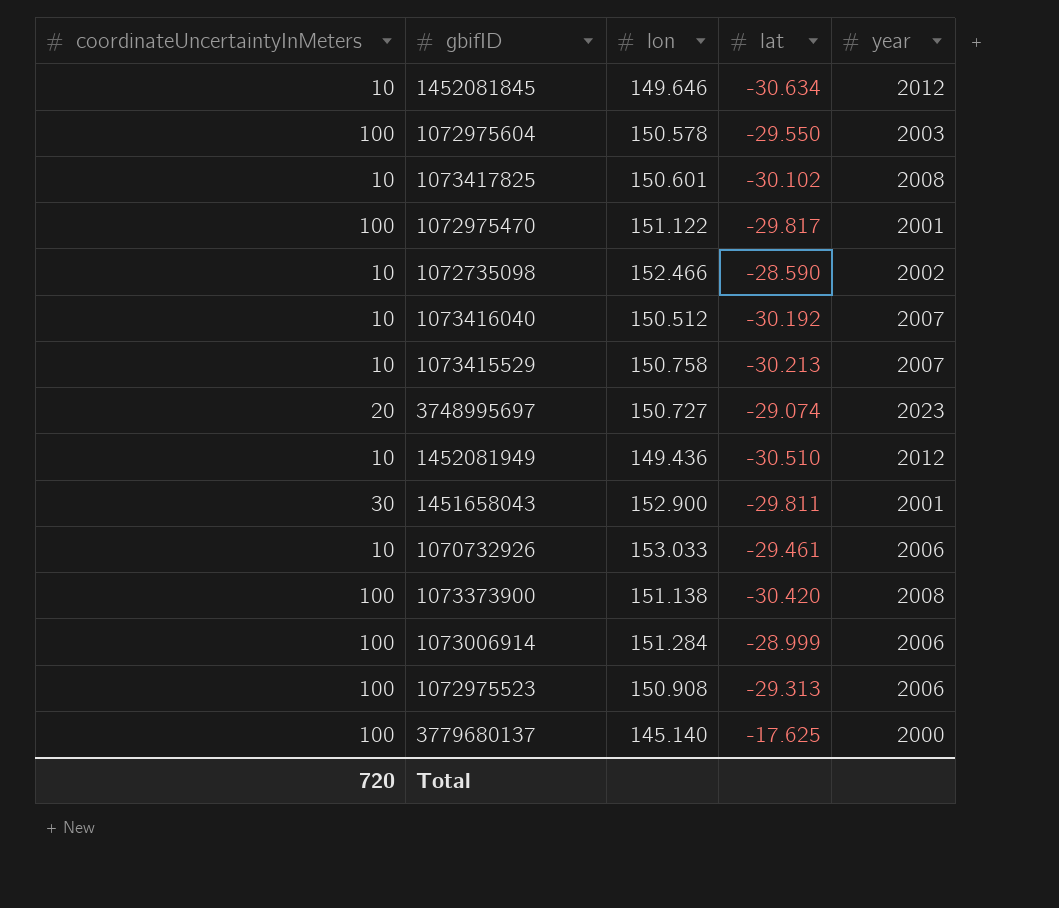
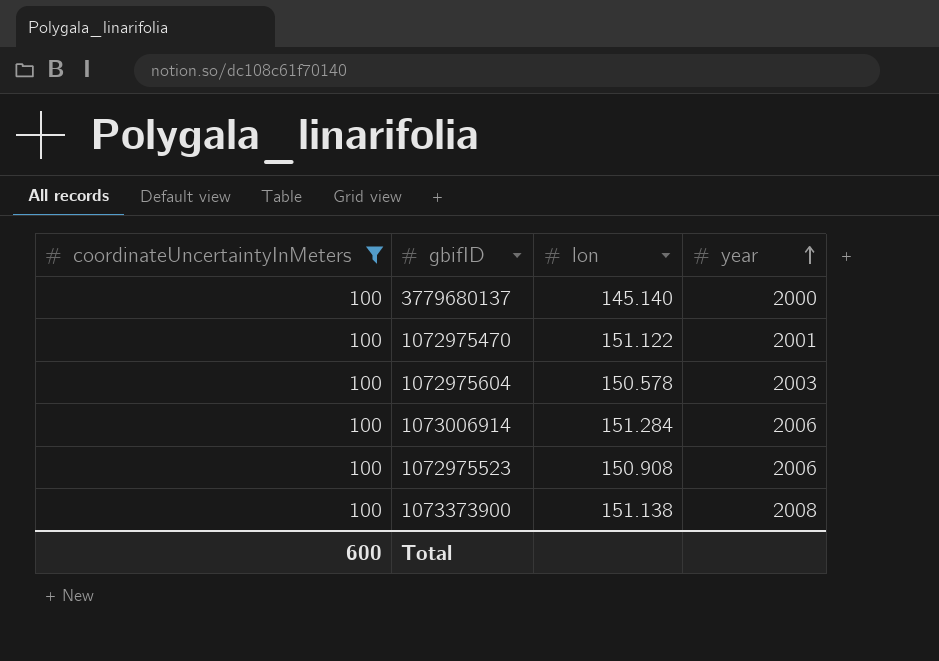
filter: none -> coordinateUncertaintyInMeters = 100
row order: none -> year ascending
column lat | position: 4 -> none
Total | coordinateUncertaintyInMeters: 720 -> 600

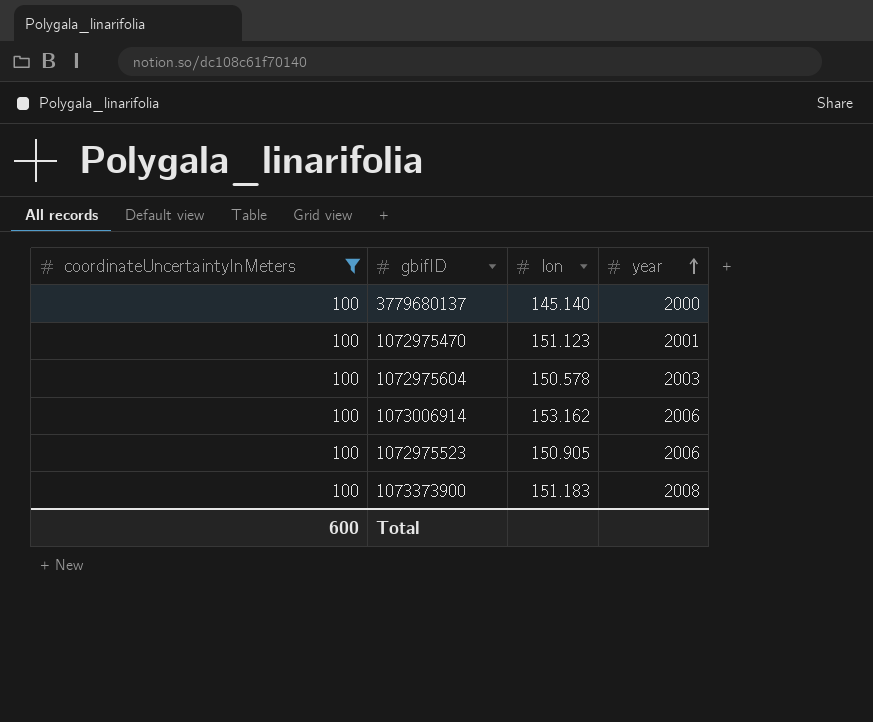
1072975470 | lon: 151.122 -> 151.123
1073006914 | lon: 151.284 -> 153.162
1072975523 | lon: 150.908 -> 150.905
1073373900 | lon: 151.138 -> 151.183

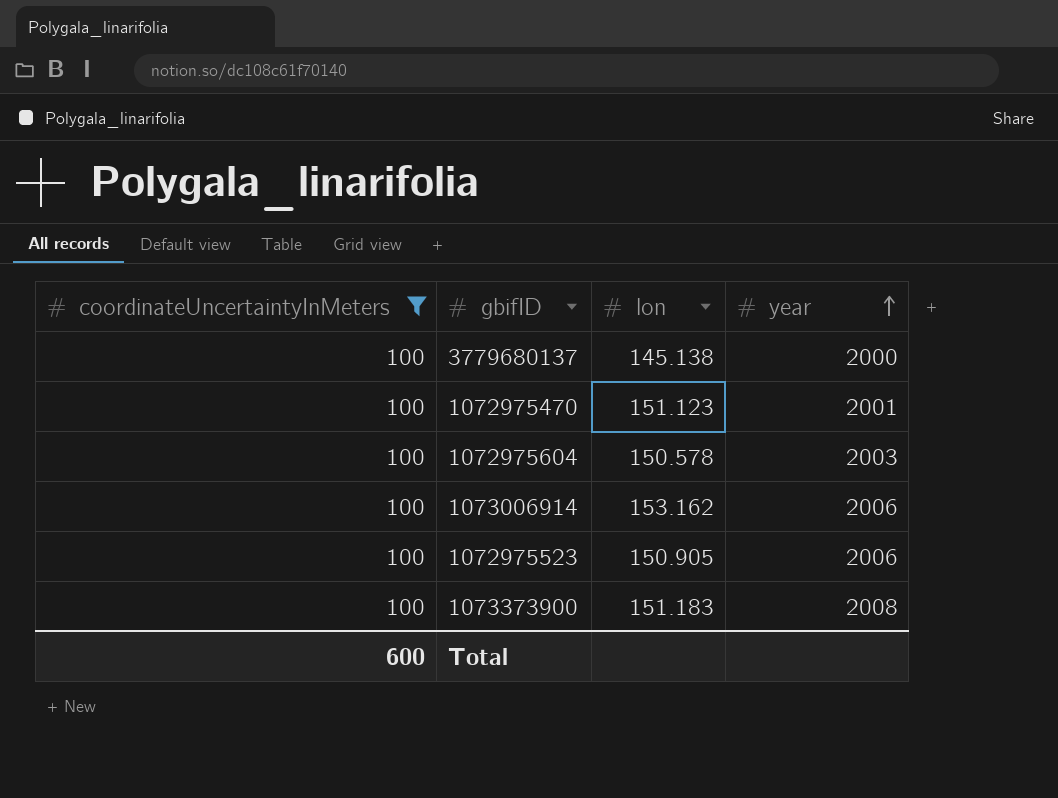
3779680137 | lon: 145.140 -> 145.138

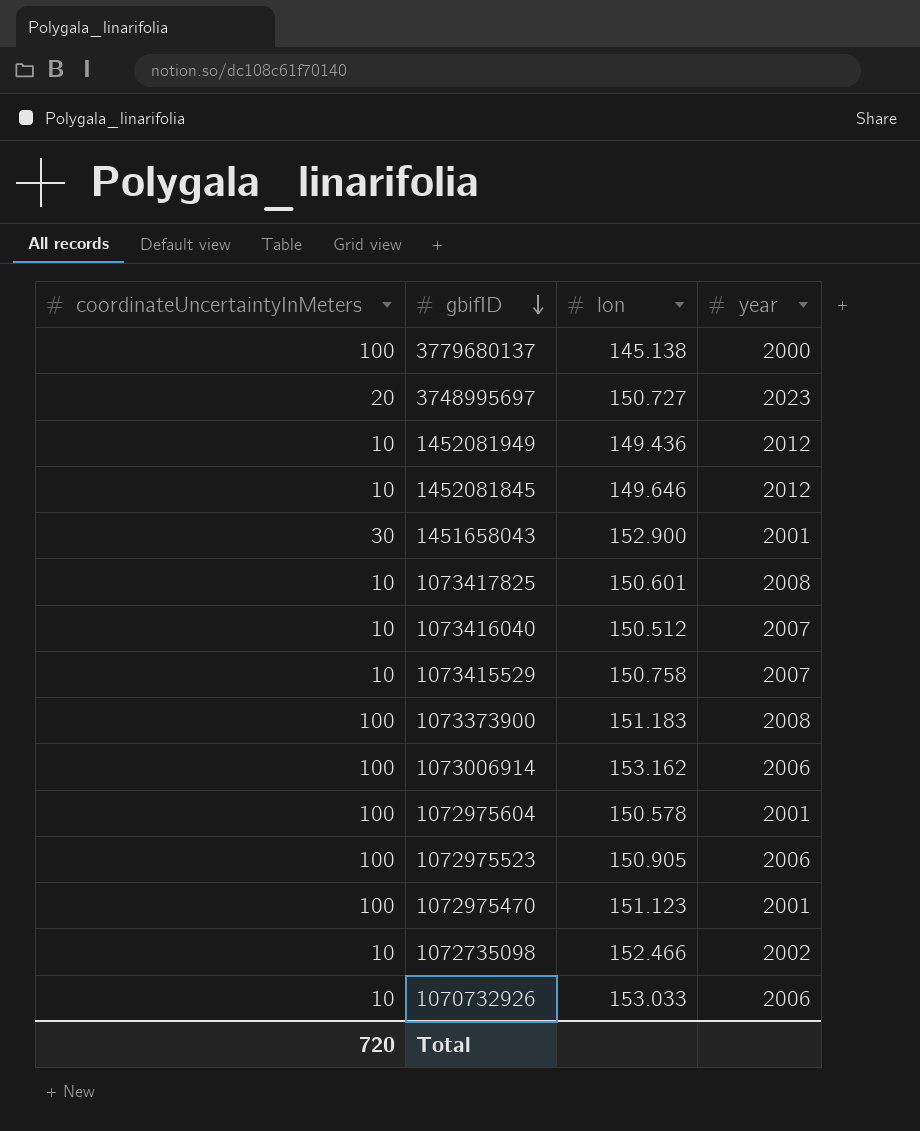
filter: coordinateUncertaintyInMeters = 100 -> none
row order: year ascending -> gbifID descending
1072975604 | year: 2003 -> 2001
Total | coordinateUncertaintyInMeters: 600 -> 720

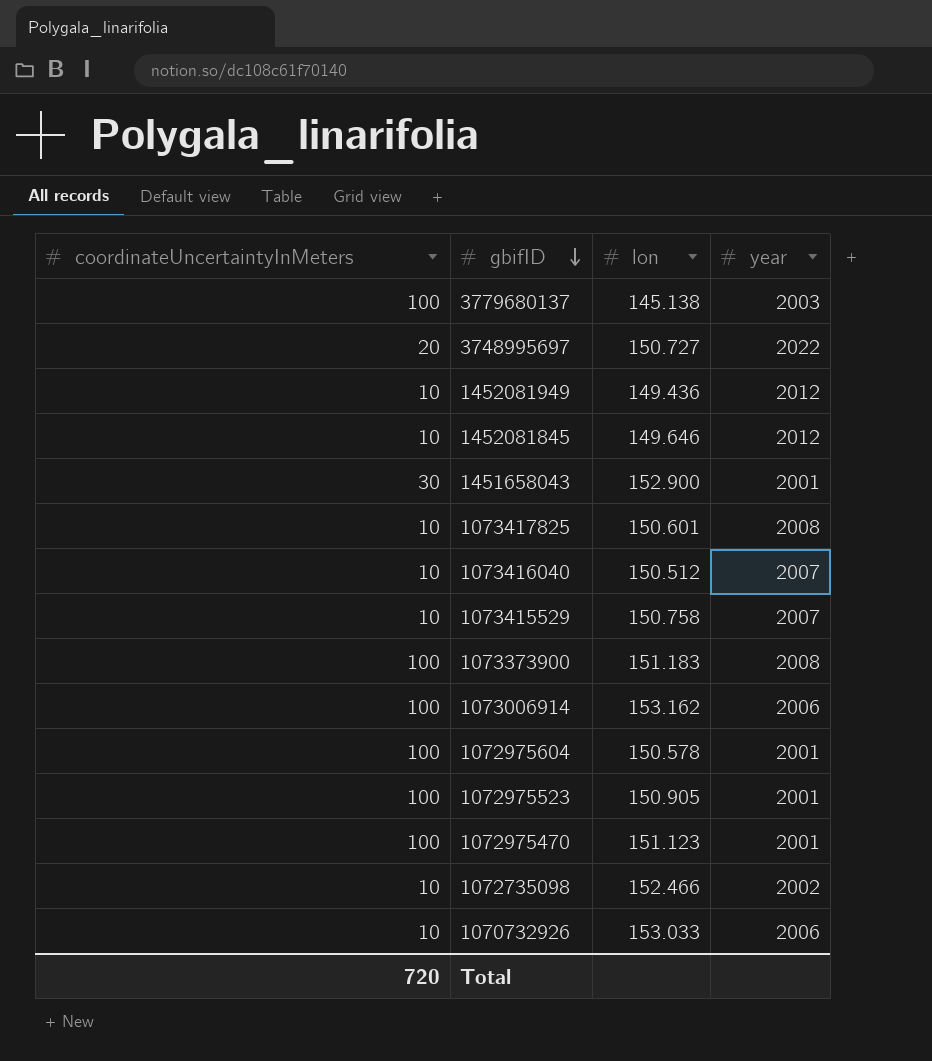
3779680137 | year: 2000 -> 2003
3748995697 | year: 2023 -> 2022
1072975523 | year: 2006 -> 2001

